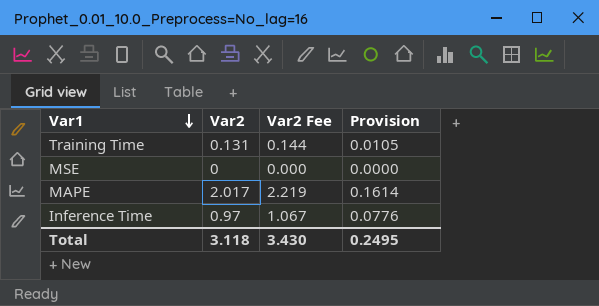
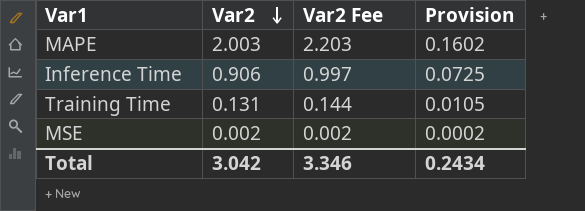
row order: Var1 descending -> Var2 descending
MAPE | Var2: 2.017 -> 2.003
MAPE | Var2 Fee: 2.219 -> 2.203
MAPE | Provision: 0.1614 -> 0.1602
Inference Time | Var2: 0.97 -> 0.906
Inference Time | Var2 Fee: 1.067 -> 0.997
Inference Time | Provision: 0.0776 -> 0.0725
MSE | Var2: 0 -> 0.002
MSE | Var2 Fee: 0.000 -> 0.002
MSE | Provision: 0.0000 -> 0.0002
Total | Var2: 3.118 -> 3.042
Total | Var2 Fee: 3.430 -> 3.346
Total | Provision: 0.2495 -> 0.2434

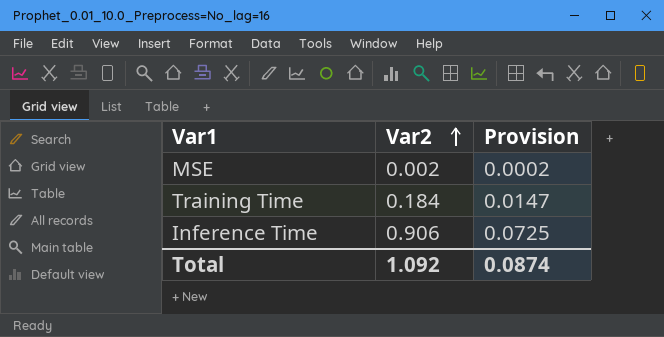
row order: Var2 descending -> Var2 ascending
column Var2 Fee | formula: [Var2] * 1.1 -> none
row MAPE: 2.003 | 2.203 | 0.1602 -> none
Training Time | Var2: 0.131 -> 0.184
Training Time | Provision: 0.0105 -> 0.0147
Total | Var2: 3.042 -> 1.092
Total | Provision: 0.2434 -> 0.0874

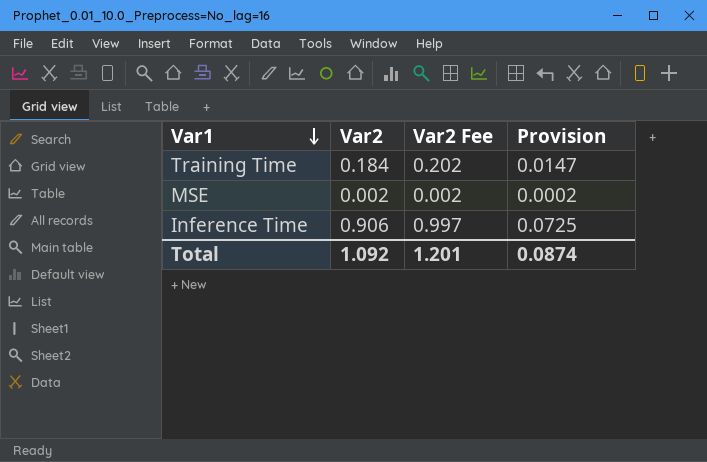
row order: Var2 ascending -> Var1 descending
column Var2 Fee | formula: none -> [Var2] * 1.1

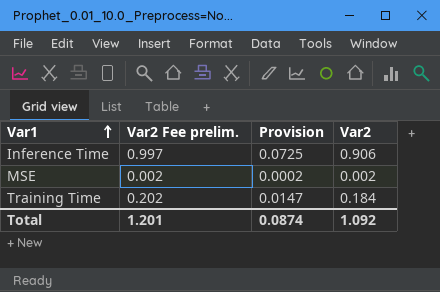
row order: Var1 descending -> Var1 ascending
column name: Var2 Fee -> Var2 Fee prelim.
column Var2 | position: 2 -> 4

